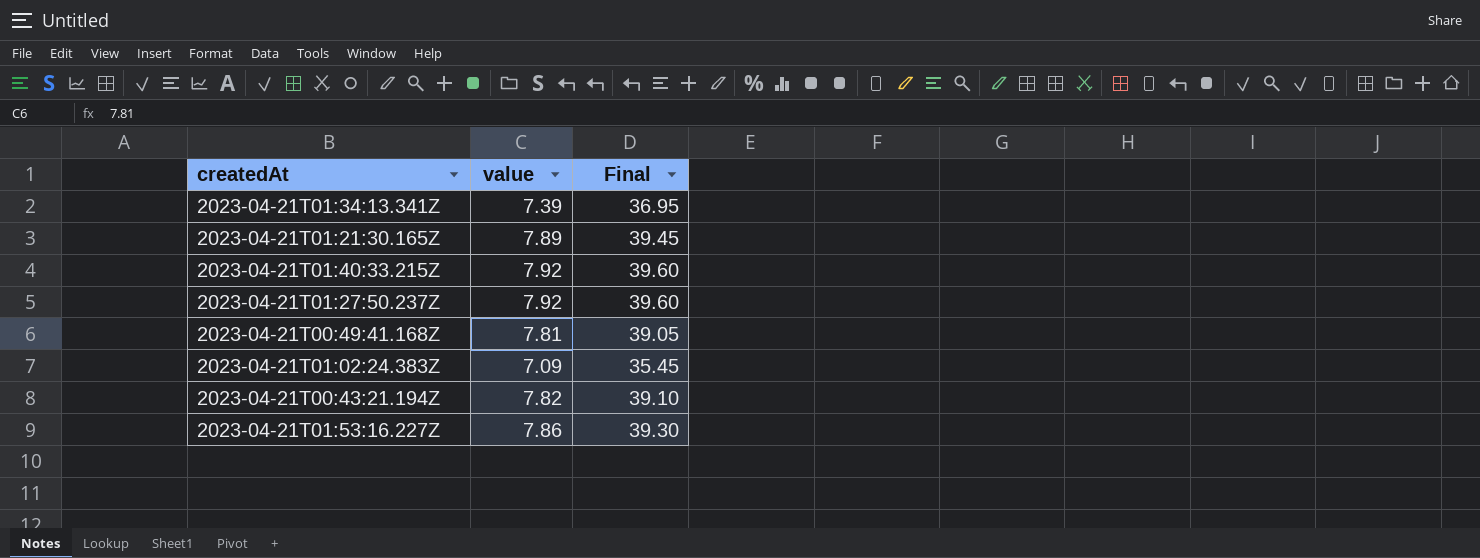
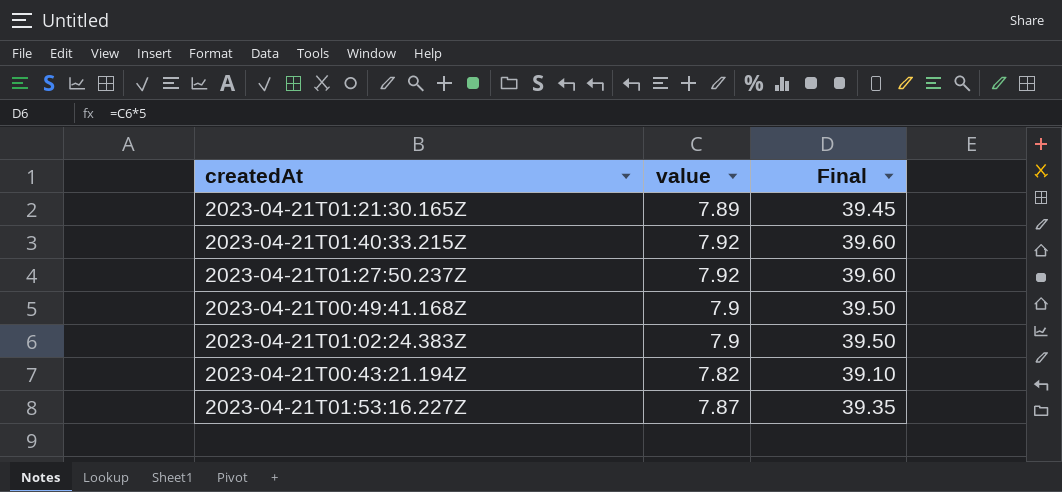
row 2023-04-21T01:34:13.341Z: 7.39 | 36.95 -> none
2023-04-21T00:49:41.168Z | value: 7.81 -> 7.9
2023-04-21T00:49:41.168Z | Final: 39.05 -> 39.50
2023-04-21T01:02:24.383Z | value: 7.09 -> 7.9
2023-04-21T01:02:24.383Z | Final: 35.45 -> 39.50
2023-04-21T01:53:16.227Z | value: 7.86 -> 7.87
2023-04-21T01:53:16.227Z | Final: 39.30 -> 39.35

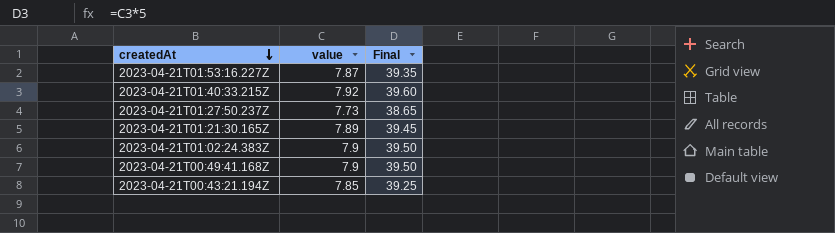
row order: none -> createdAt descending
2023-04-21T01:27:50.237Z | value: 7.92 -> 7.73
2023-04-21T01:27:50.237Z | Final: 39.60 -> 38.65
2023-04-21T00:43:21.194Z | value: 7.82 -> 7.85
2023-04-21T00:43:21.194Z | Final: 39.10 -> 39.25

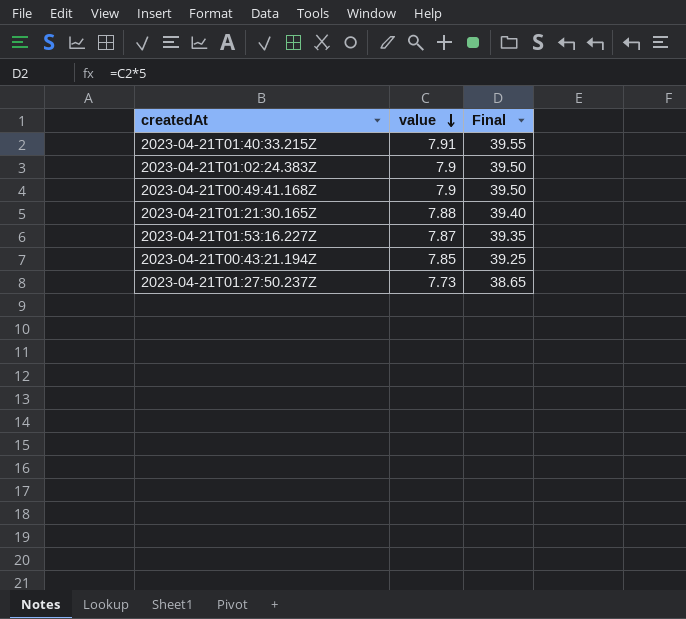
row order: createdAt descending -> value descending
2023-04-21T01:40:33.215Z | value: 7.92 -> 7.91
2023-04-21T01:40:33.215Z | Final: 39.60 -> 39.55
2023-04-21T01:21:30.165Z | value: 7.89 -> 7.88
2023-04-21T01:21:30.165Z | Final: 39.45 -> 39.40

